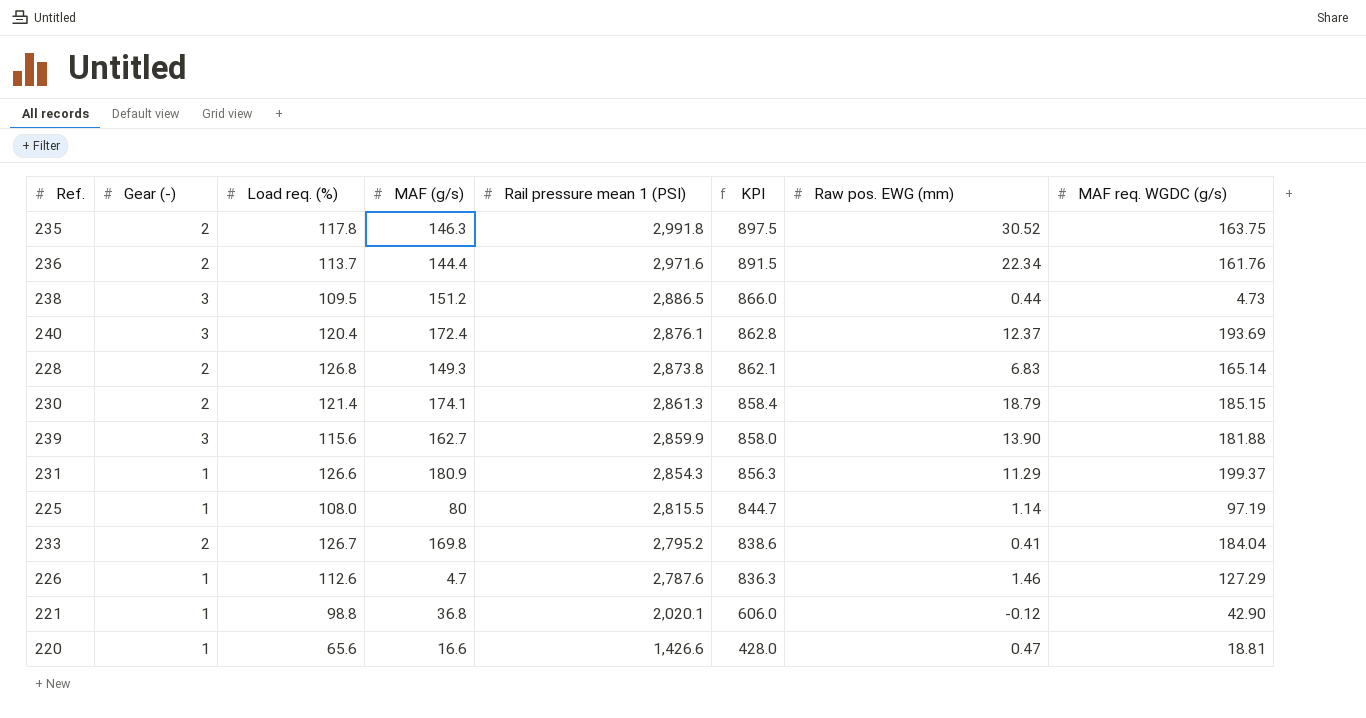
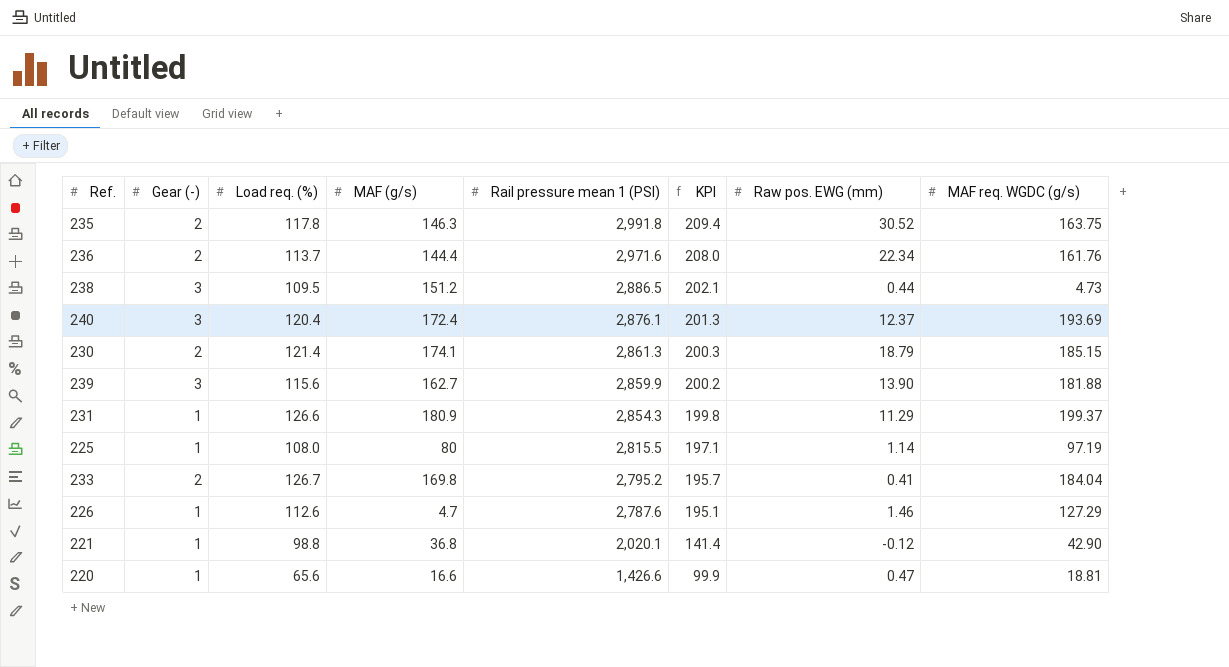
column KPI | formula: [Rail pressure mean 1 (PSI)] * 0.3 -> [Rail pressure mean 1 (PSI)] * 0.07
row 228: 2 | 126.8 | 149.3 | 2,873.8 | 862.1 | 6.83 | 165.14 -> none

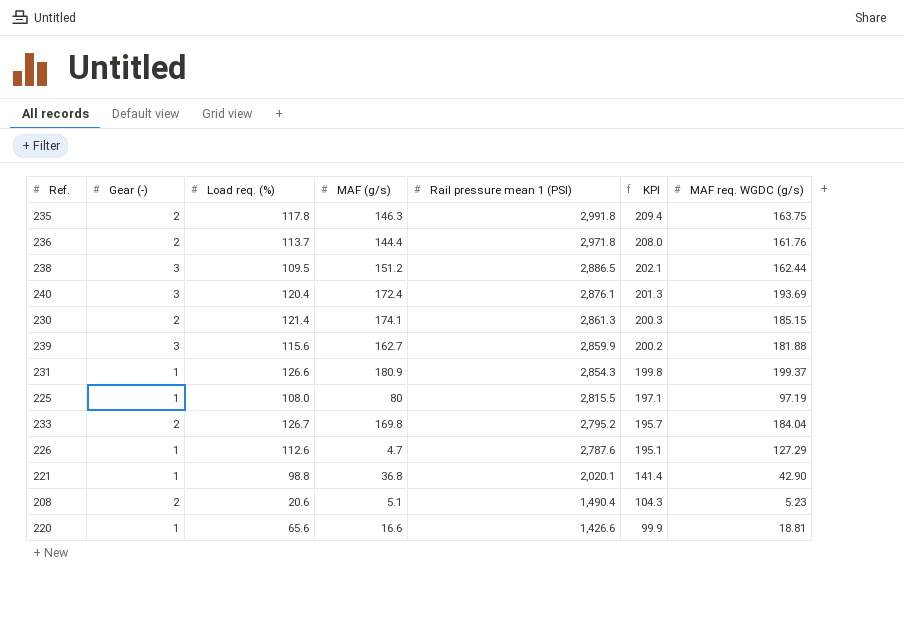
column Raw pos. EWG (mm) | position: 7 -> none
236 | Rail pressure mean 1 (PSI): 2,971.6 -> 2,971.8
238 | MAF req. WGDC (g/s): 4.73 -> 162.44
row 208: none -> 2 | 20.6 | 5.1 | 1,490.4 | 104.3 | 5.23

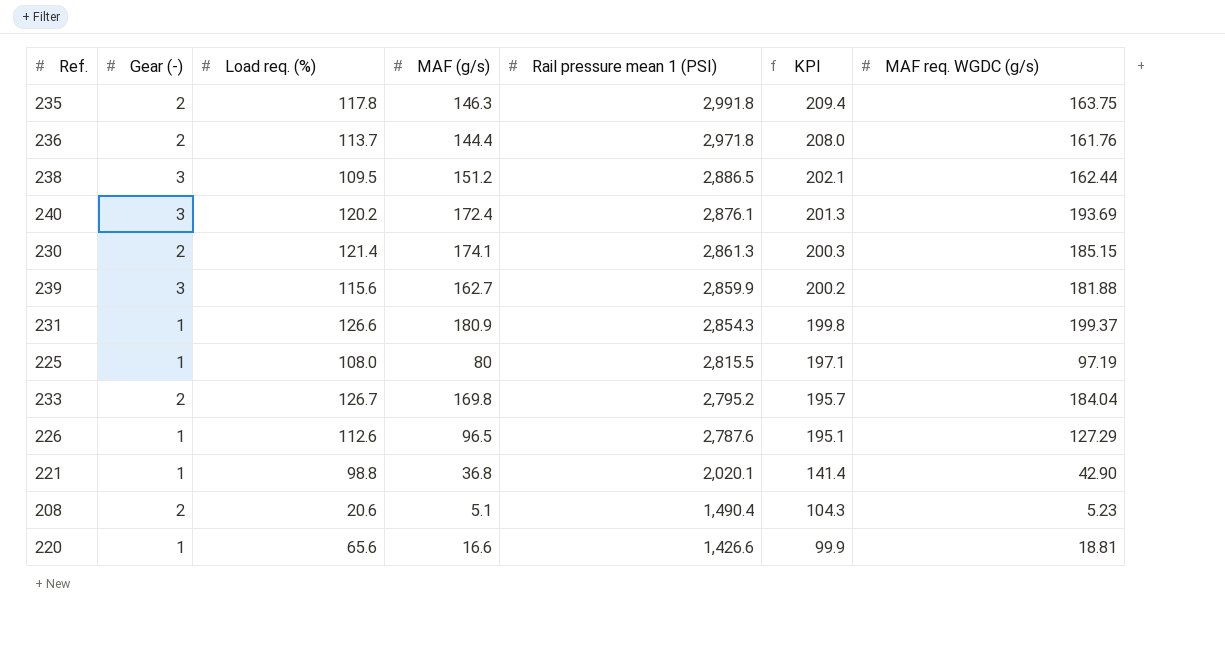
240 | Load req. (%): 120.4 -> 120.2
226 | MAF (g/s): 4.7 -> 96.5

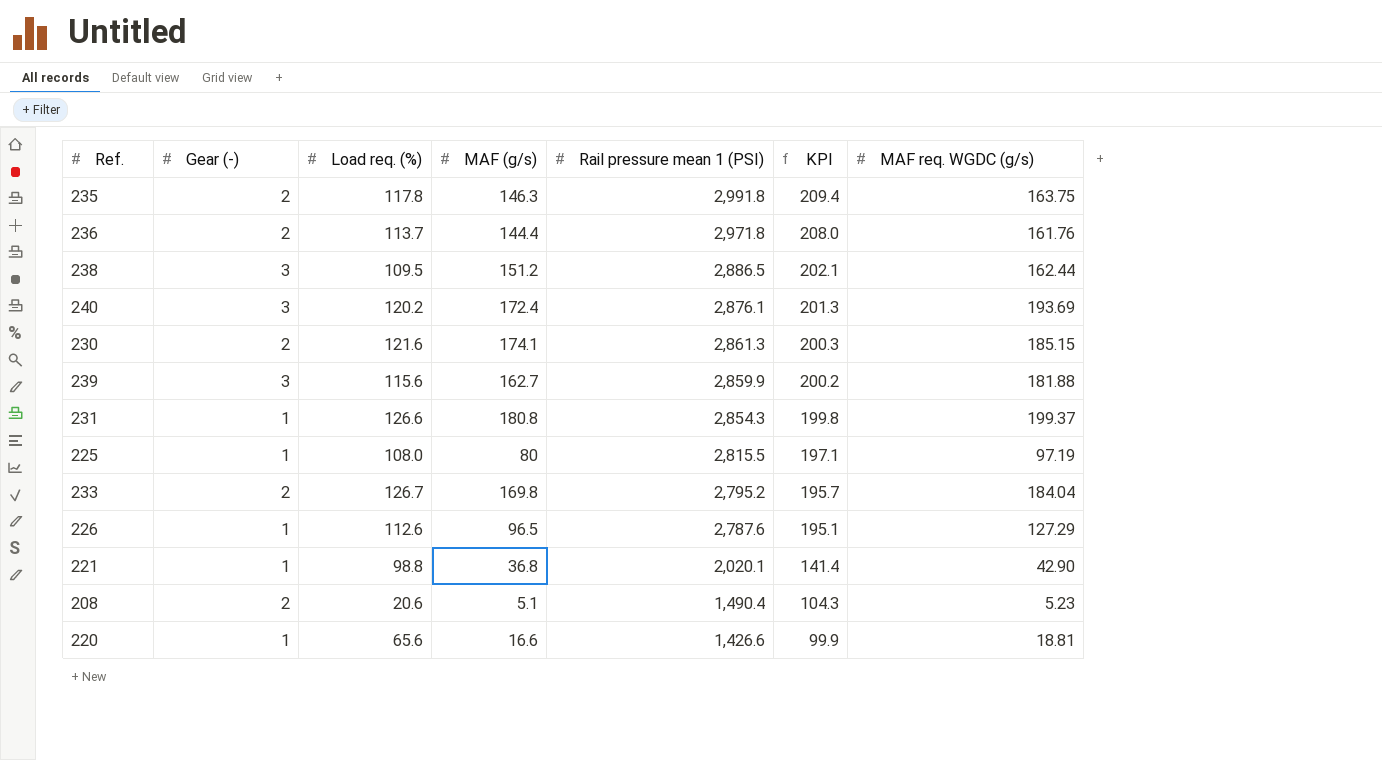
230 | Load req. (%): 121.4 -> 121.6
231 | MAF (g/s): 180.9 -> 180.8

